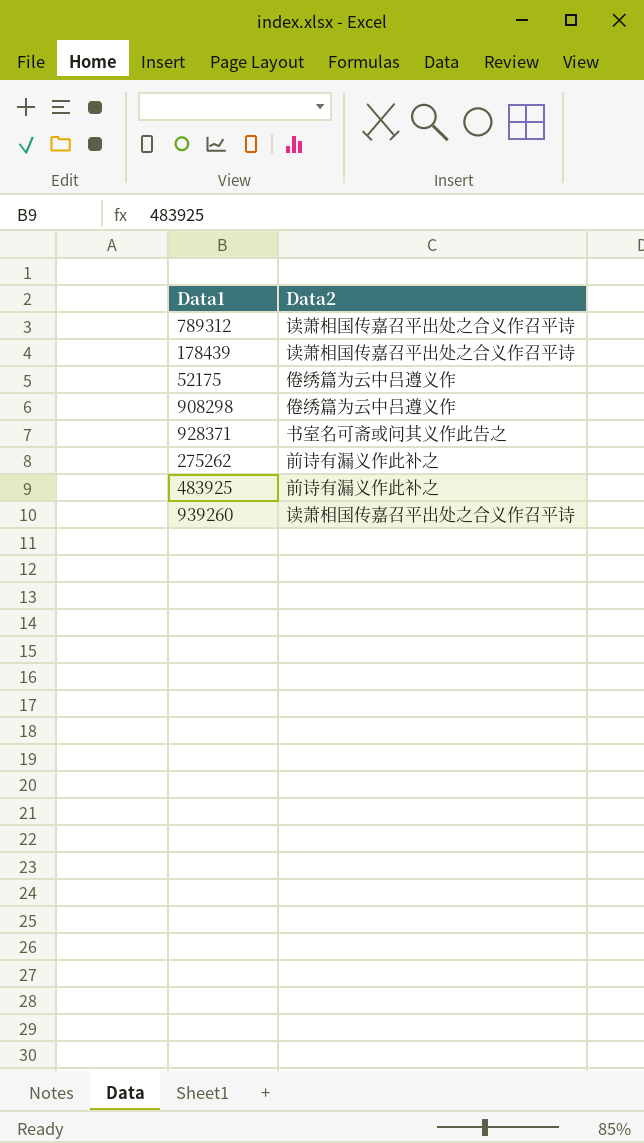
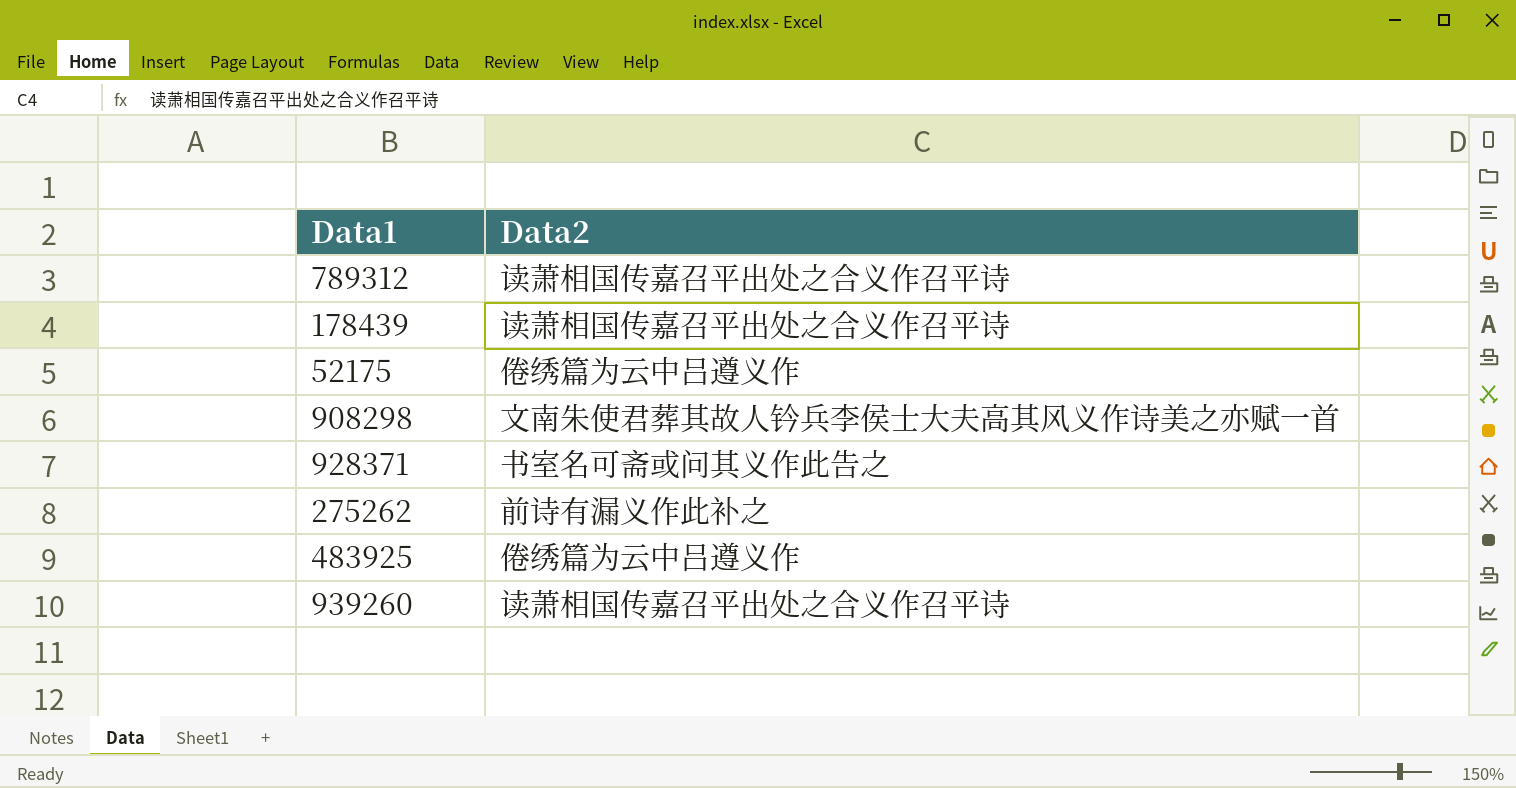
908298 | Data2: 倦绣篇为云中吕遵义作 -> 文南朱使君葬其故人钤兵李侯士大夫高其风义作诗美之亦赋一首
483925 | Data2: 前诗有漏义作此补之 -> 倦绣篇为云中吕遵义作

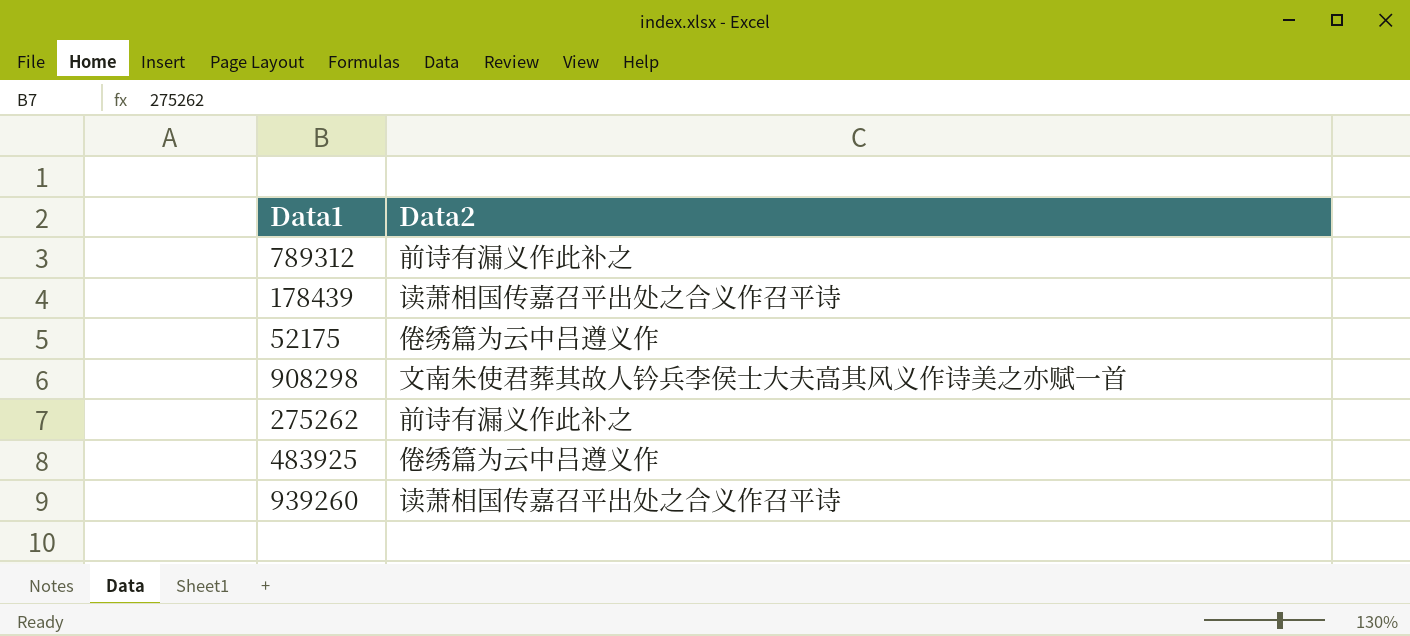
row 928371: 书室名可斋或问其义作此告之 -> none
789312 | Data2: 读萧相国传嘉召平出处之合义作召平诗 -> 前诗有漏义作此补之

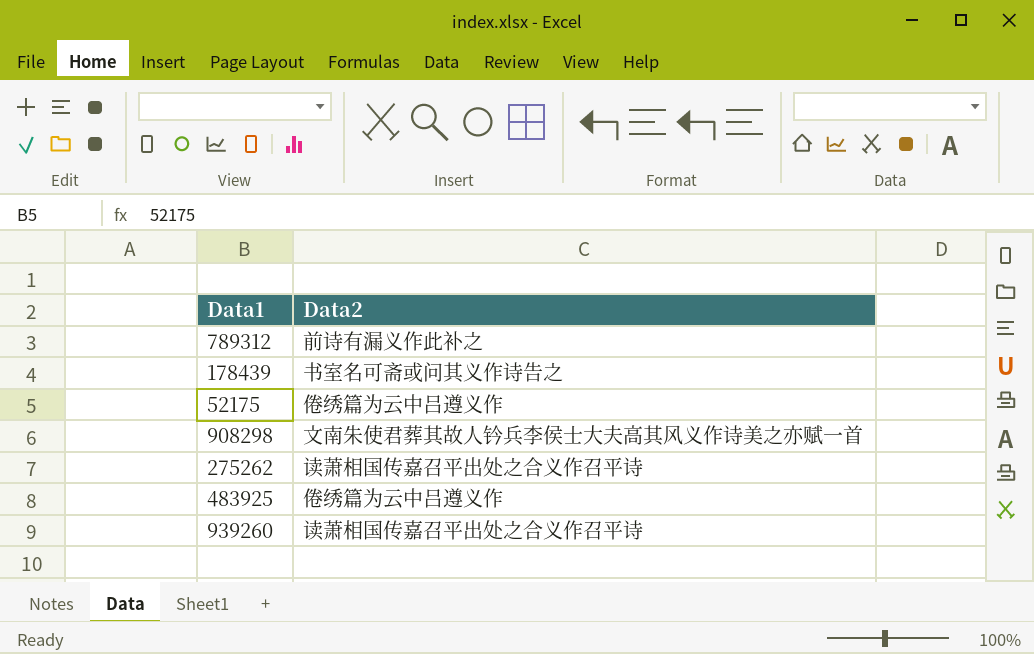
178439 | Data2: 读萧相国传嘉召平出处之合义作召平诗 -> 书室名可斋或问其义作诗告之
275262 | Data2: 前诗有漏义作此补之 -> 读萧相国传嘉召平出处之合义作召平诗

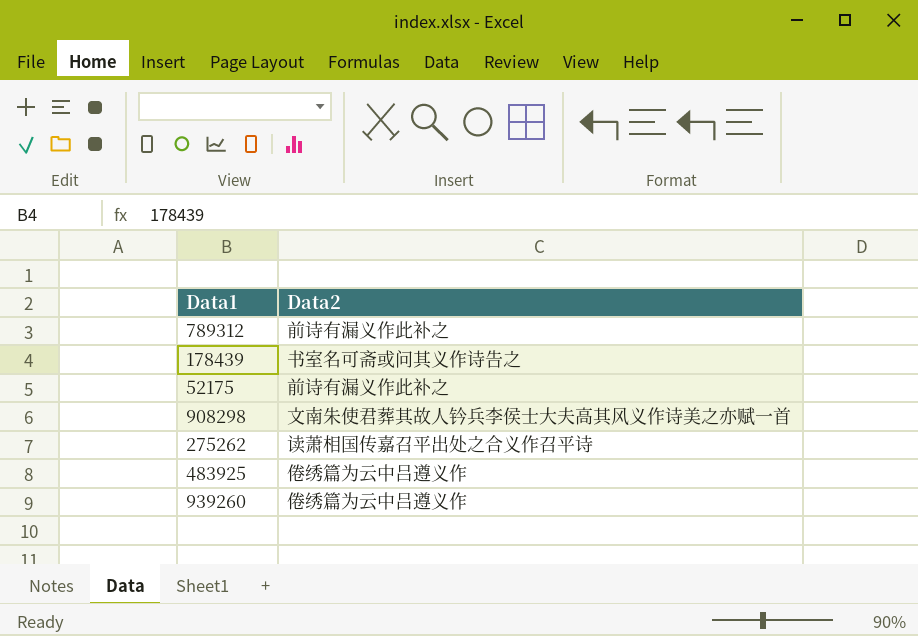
52175 | Data2: 倦绣篇为云中吕遵义作 -> 前诗有漏义作此补之
939260 | Data2: 读萧相国传嘉召平出处之合义作召平诗 -> 倦绣篇为云中吕遵义作

